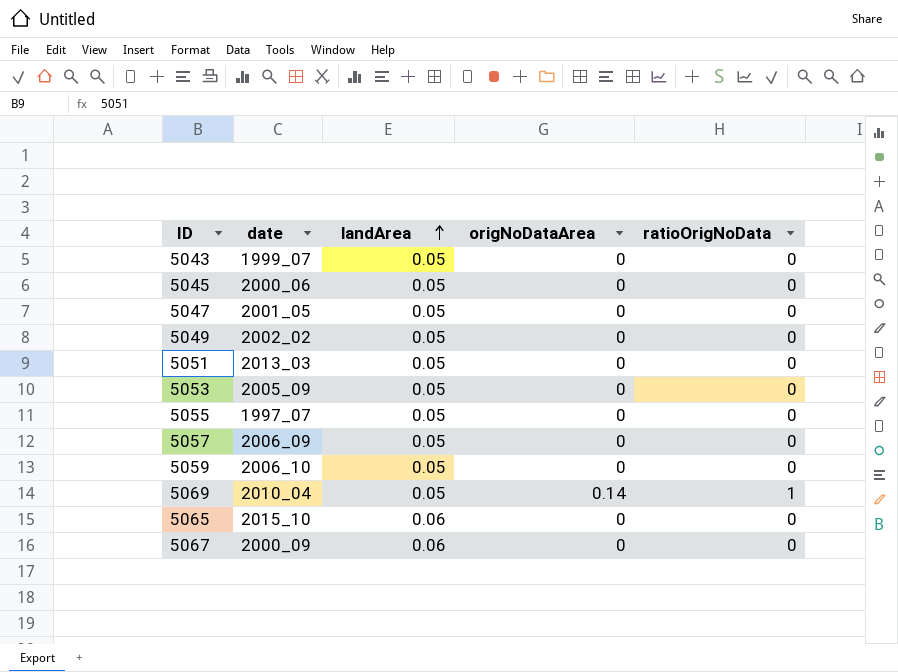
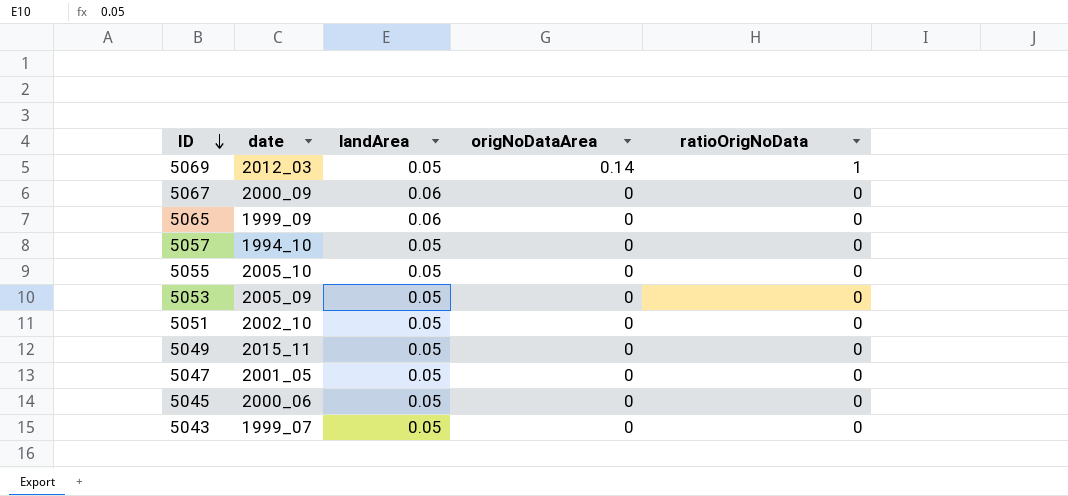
row order: landArea ascending -> ID descending
row 5059: 2006_10 | 0.05 | 0 | 0 -> none
5069 | date: 2010_04 -> 2012_03
5065 | date: 2015_10 -> 1999_09
5057 | date: 2006_09 -> 1994_10
5055 | date: 1997_07 -> 2005_10
5051 | date: 2013_03 -> 2002_10
5049 | date: 2002_02 -> 2015_11

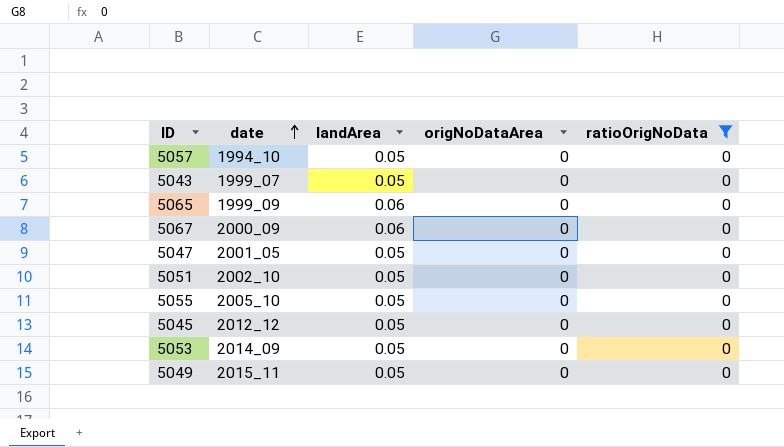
filter: none -> ratioOrigNoData = 0
row order: ID descending -> date ascending
5045 | date: 2000_06 -> 2012_12
5053 | date: 2005_09 -> 2014_09

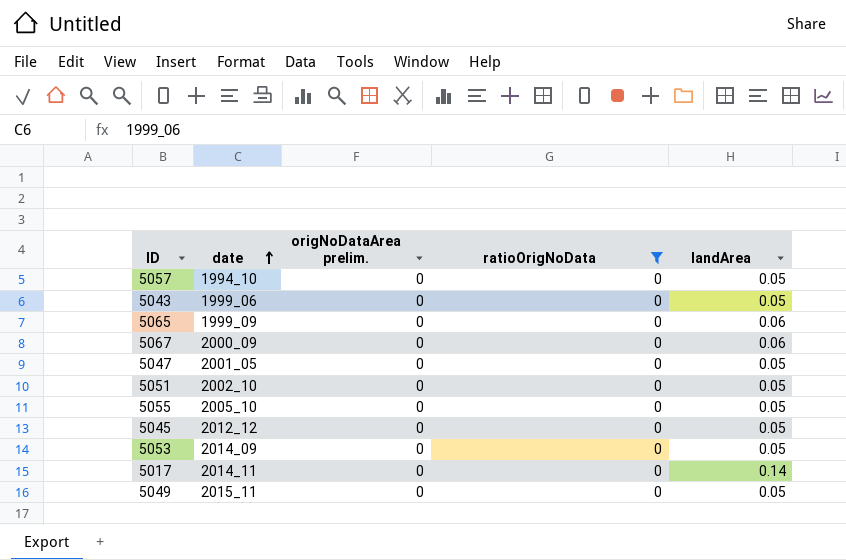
column name: origNoDataArea -> origNoDataArea prelim.
column landArea | position: 3 -> 5
5043 | date: 1999_07 -> 1999_06
row 5017: none -> 2014_11 | 0 | 0 | 0.14

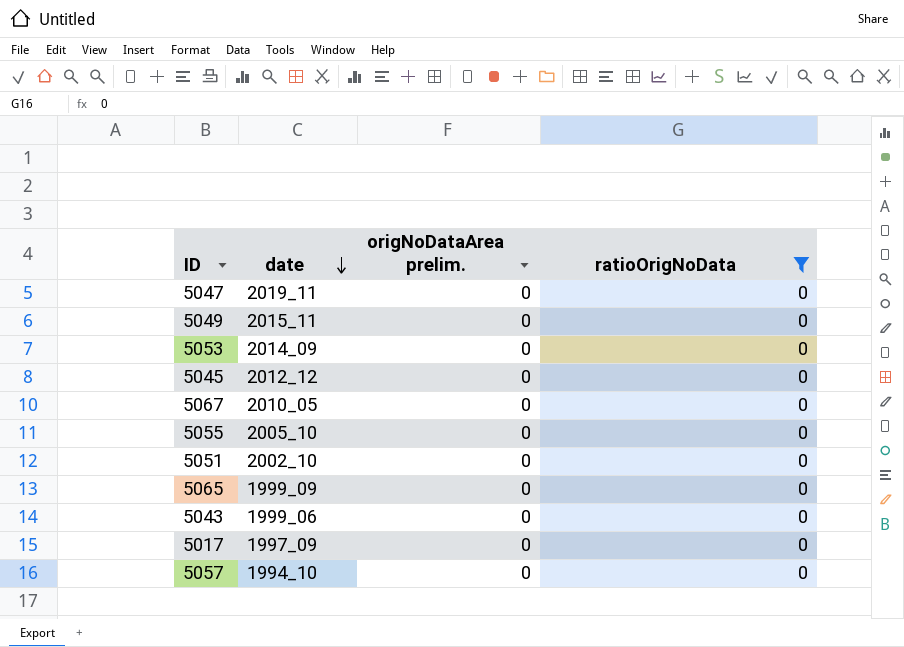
row order: date ascending -> date descending
column landArea | position: 5 -> none
5047 | date: 2001_05 -> 2019_11
5067 | date: 2000_09 -> 2010_05
5017 | date: 2014_11 -> 1997_09

